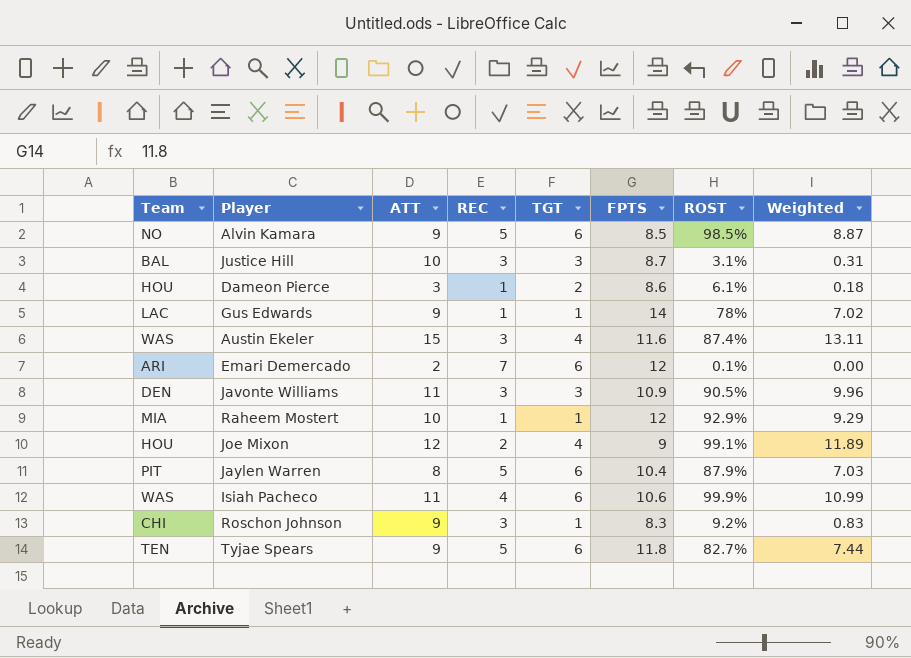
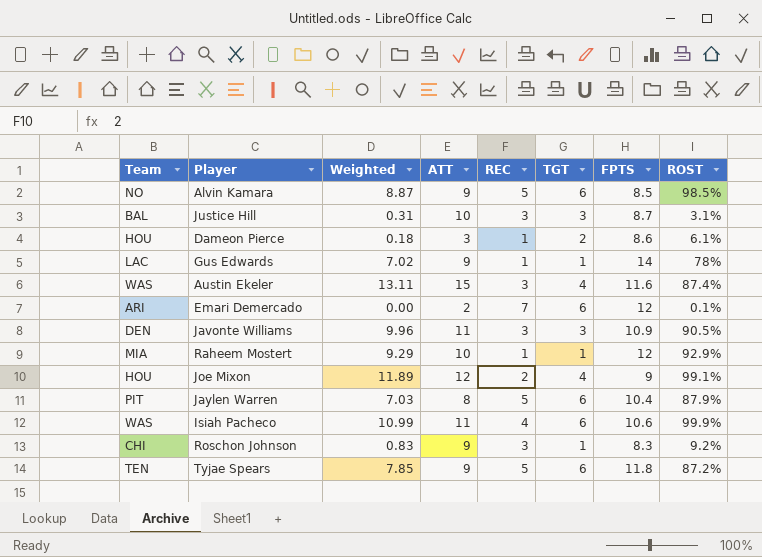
column Weighted | position: 8 -> 3
Tyjae Spears | Weighted: 7.44 -> 7.85
Tyjae Spears | ROST: 82.7% -> 87.2%

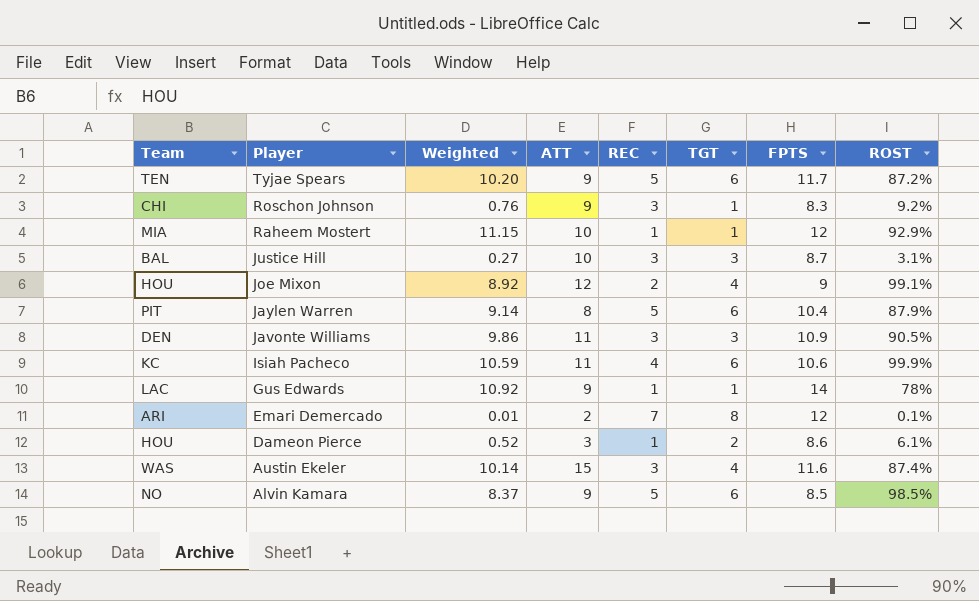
row order: none -> Player descending
column Weighted | formula: [ATT] * [ROST] -> [FPTS] * [ROST]
Tyjae Spears | FPTS: 11.8 -> 11.7
Isiah Pacheco | Team: WAS -> KC
Emari Demercado | TGT: 6 -> 8

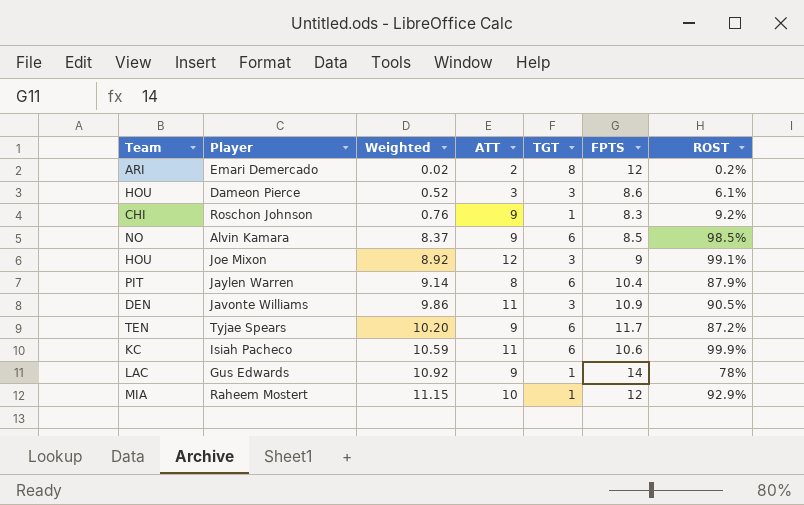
row order: Player descending -> Weighted ascending
column REC | position: 5 -> none
row Justice Hill: BAL | 0.27 | 10 | 3 | 3 | 8.7 | 3.1% -> none
row Austin Ekeler: WAS | 10.14 | 15 | 3 | 4 | 11.6 | 87.4% -> none
Emari Demercado | Weighted: 0.01 -> 0.02
Emari Demercado | ROST: 0.1% -> 0.2%
Dameon Pierce | TGT: 2 -> 3
Joe Mixon | TGT: 4 -> 3

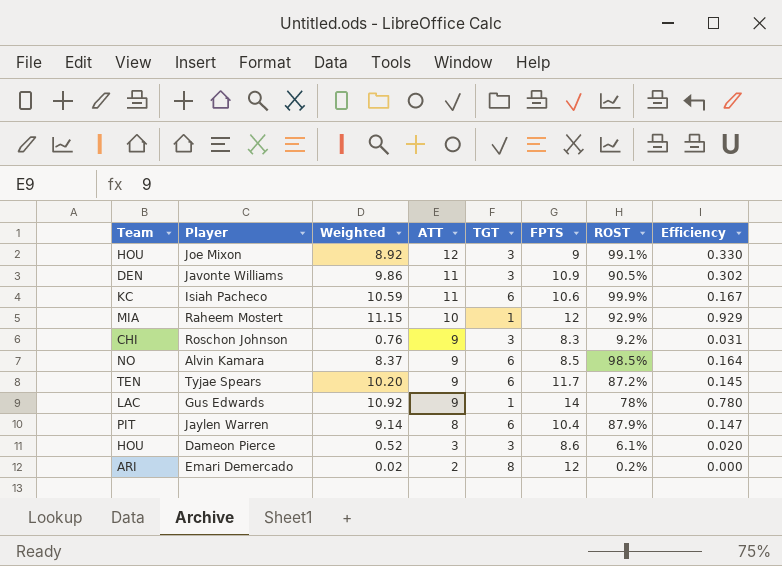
row order: Weighted ascending -> ATT descending
column Efficiency | formula: none -> [ROST] / [TGT]
Roschon Johnson | TGT: 1 -> 3

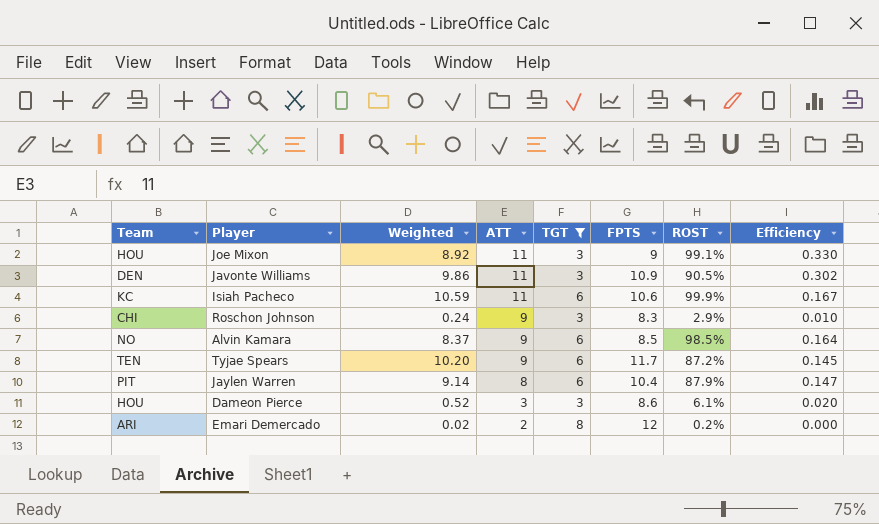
filter: none -> TGT != 1
Joe Mixon | ATT: 12 -> 11
Roschon Johnson | Weighted: 0.76 -> 0.24
Roschon Johnson | ROST: 9.2% -> 2.9%
Roschon Johnson | Efficiency: 0.031 -> 0.010

